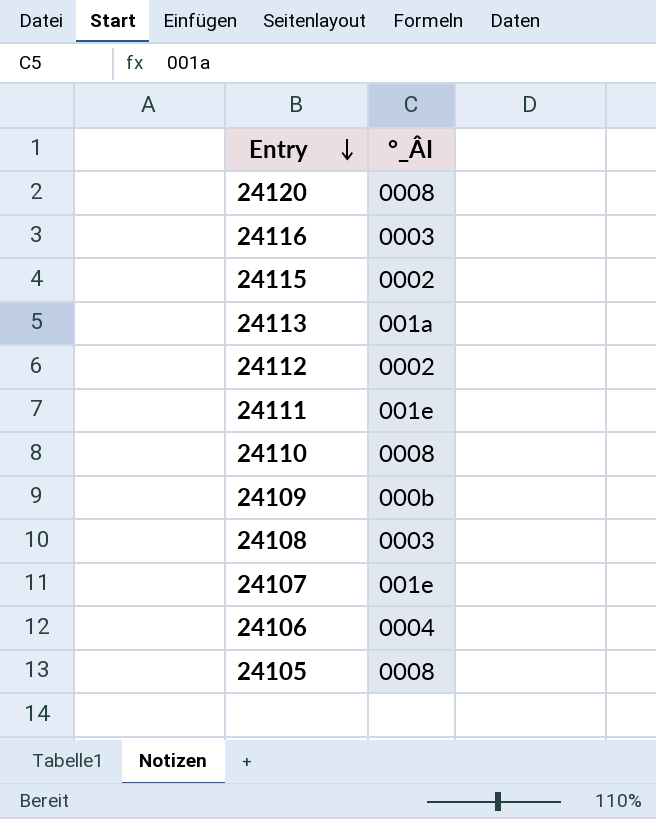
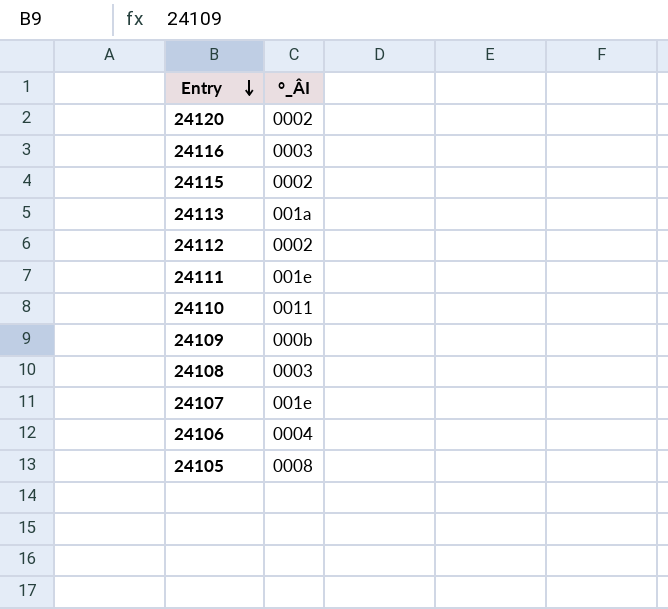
24120 | °_ÂI: 0008 -> 0002
24110 | °_ÂI: 0008 -> 0011

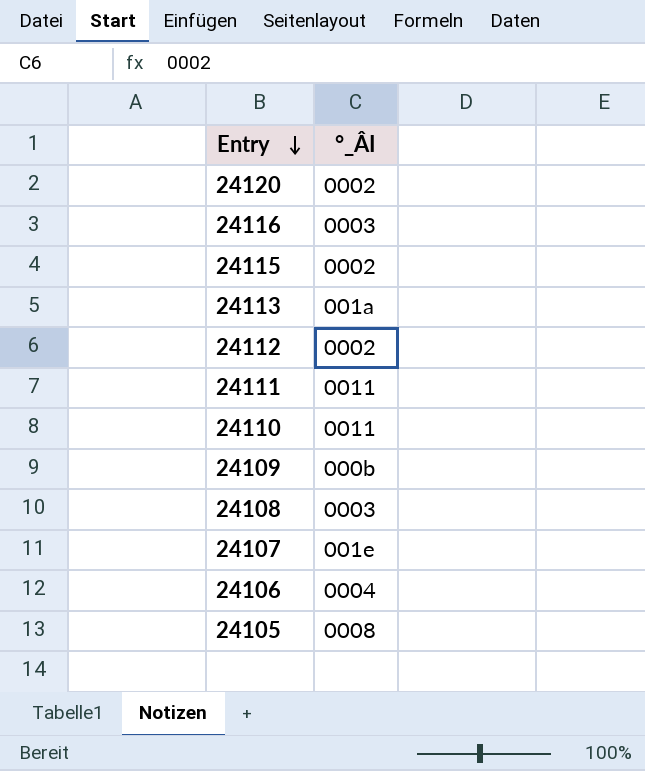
24111 | °_ÂI: 001e -> 0011

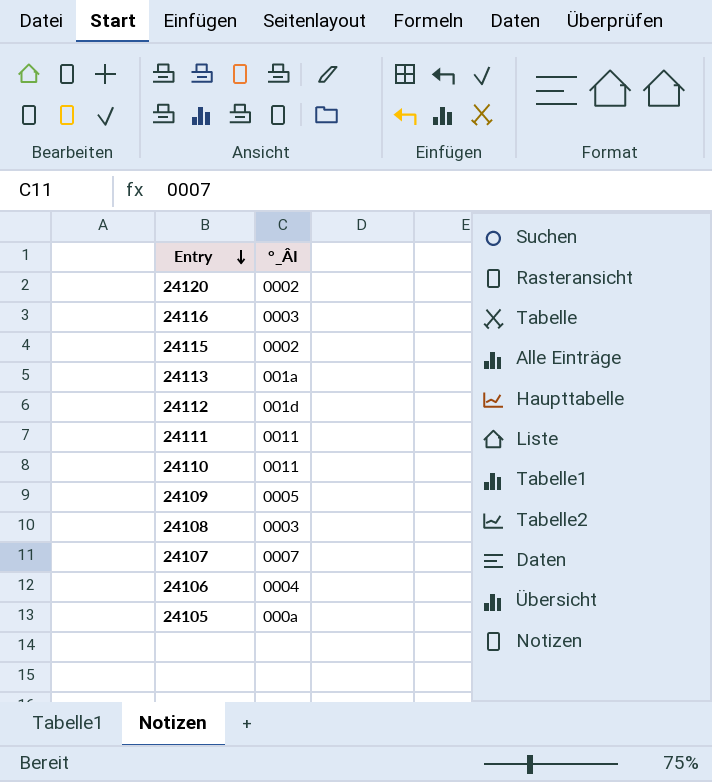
24112 | °_ÂI: 0002 -> 001d
24109 | °_ÂI: 000b -> 0005
24107 | °_ÂI: 001e -> 0007
24105 | °_ÂI: 0008 -> 000a

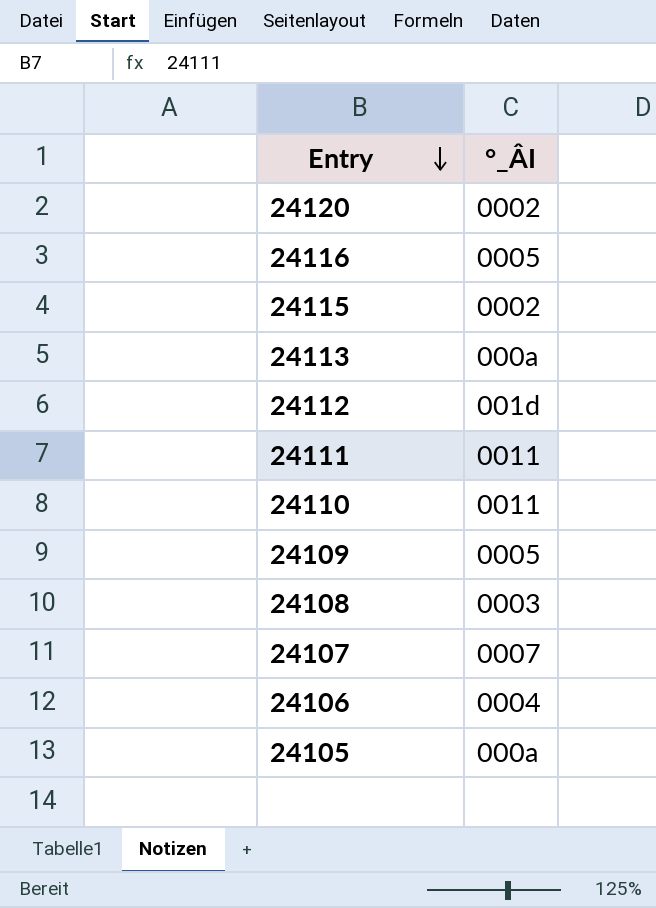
24116 | °_ÂI: 0003 -> 0005
24113 | °_ÂI: 001a -> 000a

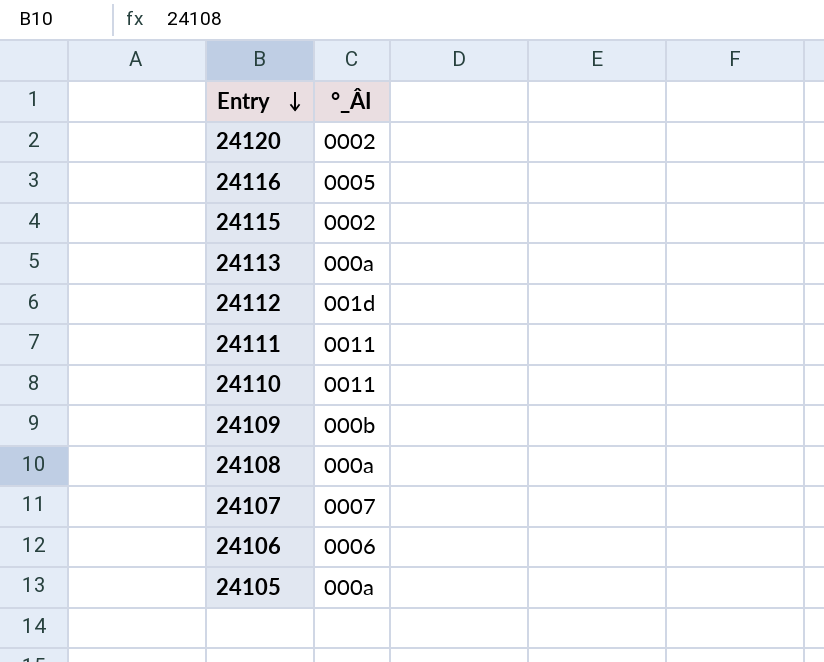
24109 | °_ÂI: 0005 -> 000b
24108 | °_ÂI: 0003 -> 000a
24106 | °_ÂI: 0004 -> 0006

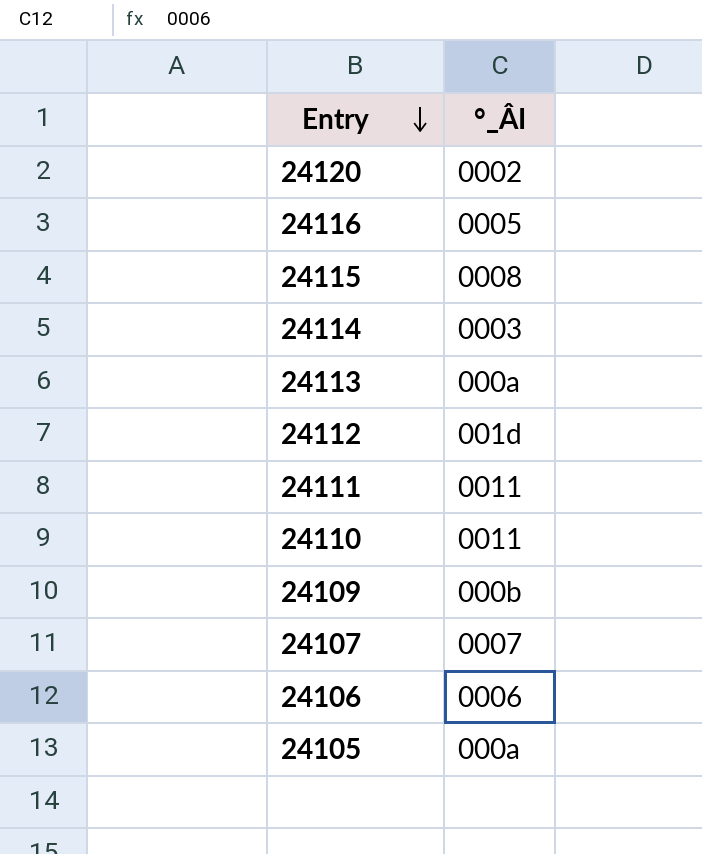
row 24108: 000a -> none
24115 | °_ÂI: 0002 -> 0008
row 24114: none -> 0003

